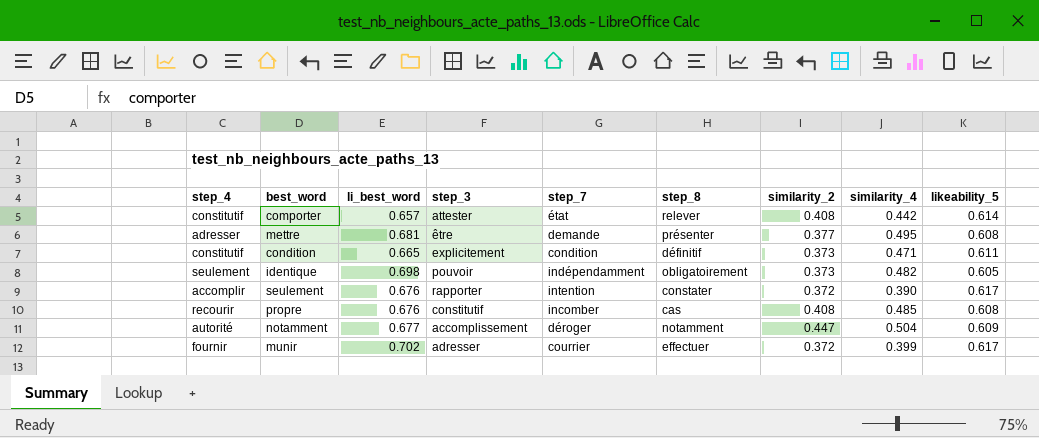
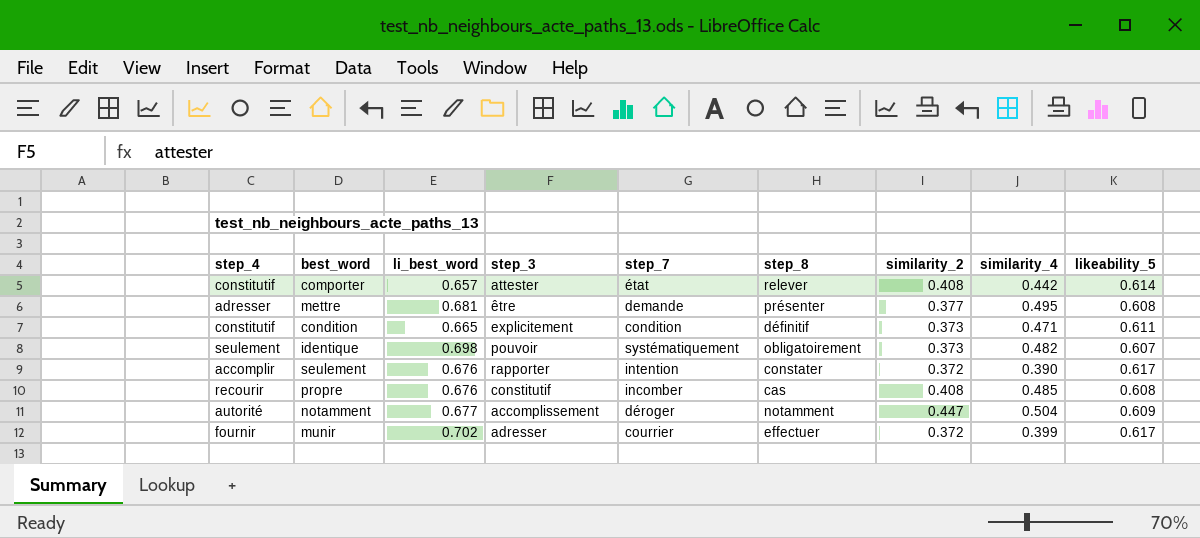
identique | step_7: indépendamment -> systématiquement
identique | likeability_5: 0.605 -> 0.607

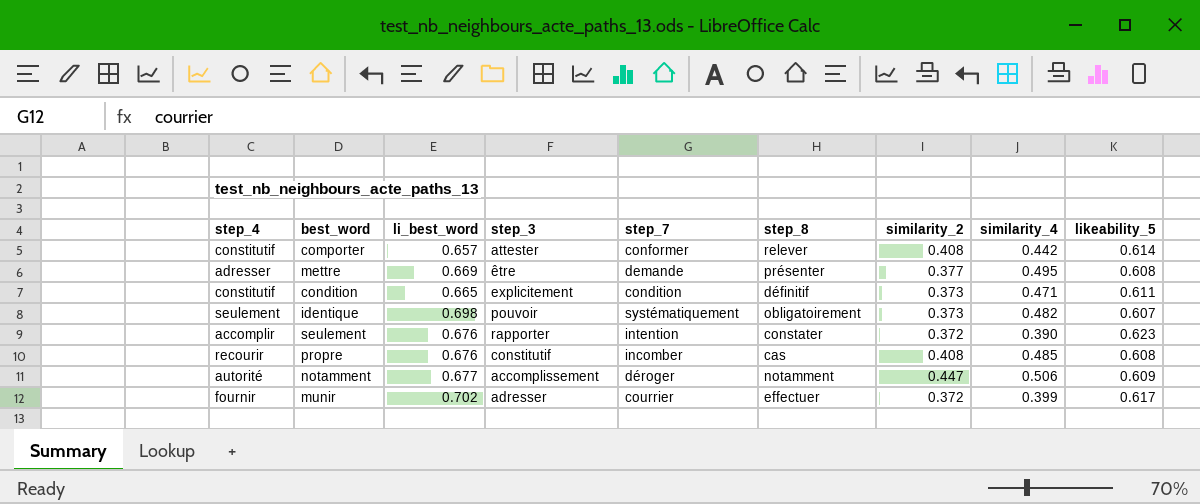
comporter | step_7: état -> conformer
mettre | li_best_word: 0.681 -> 0.669
seulement | likeability_5: 0.617 -> 0.623
notamment | similarity_4: 0.504 -> 0.506

